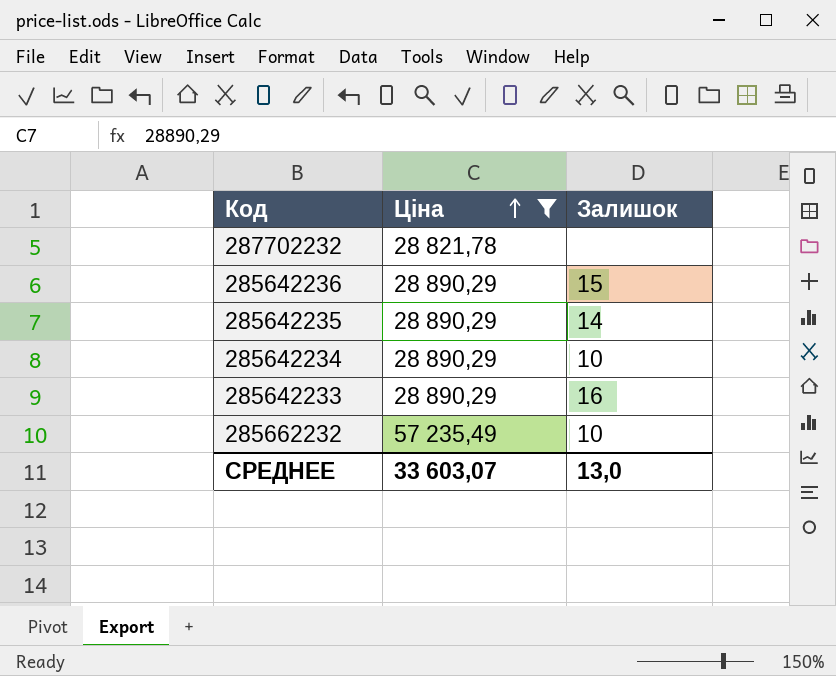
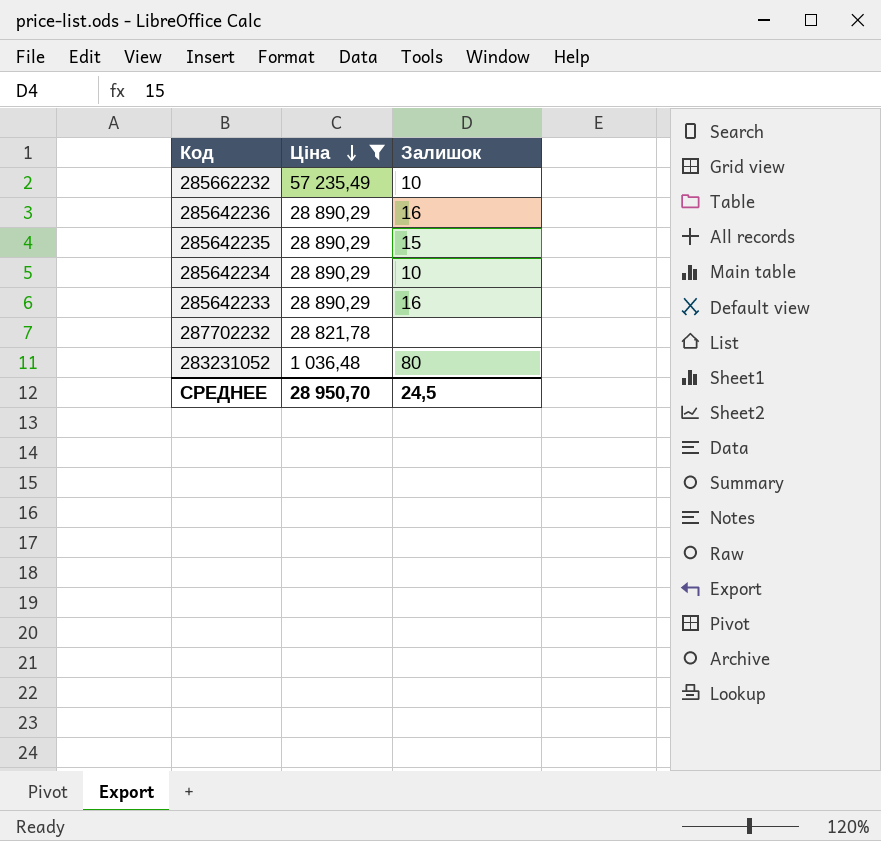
row order: Ціна ascending -> Ціна descending
285642236 | Залишок: 15 -> 16
285642235 | Залишок: 14 -> 15
row 283231052: none -> 1 036,48 | 80
СРЕДНЕЕ | Ціна: 33 603,07 -> 28 950,70
СРЕДНЕЕ | Залишок: 13,0 -> 24,5

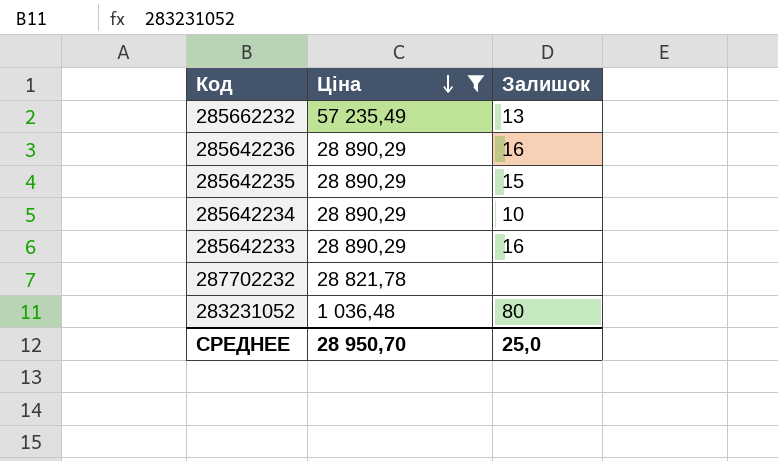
285662232 | Залишок: 10 -> 13
СРЕДНЕЕ | Залишок: 24,5 -> 25,0

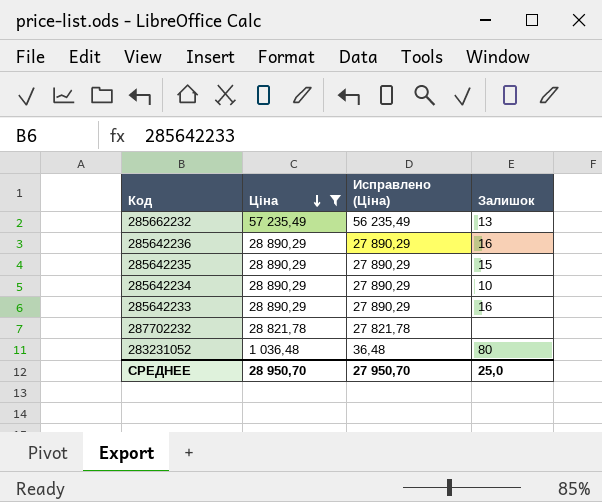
column Исправлено (Ціна) | formula: none -> [Ціна] - 1000

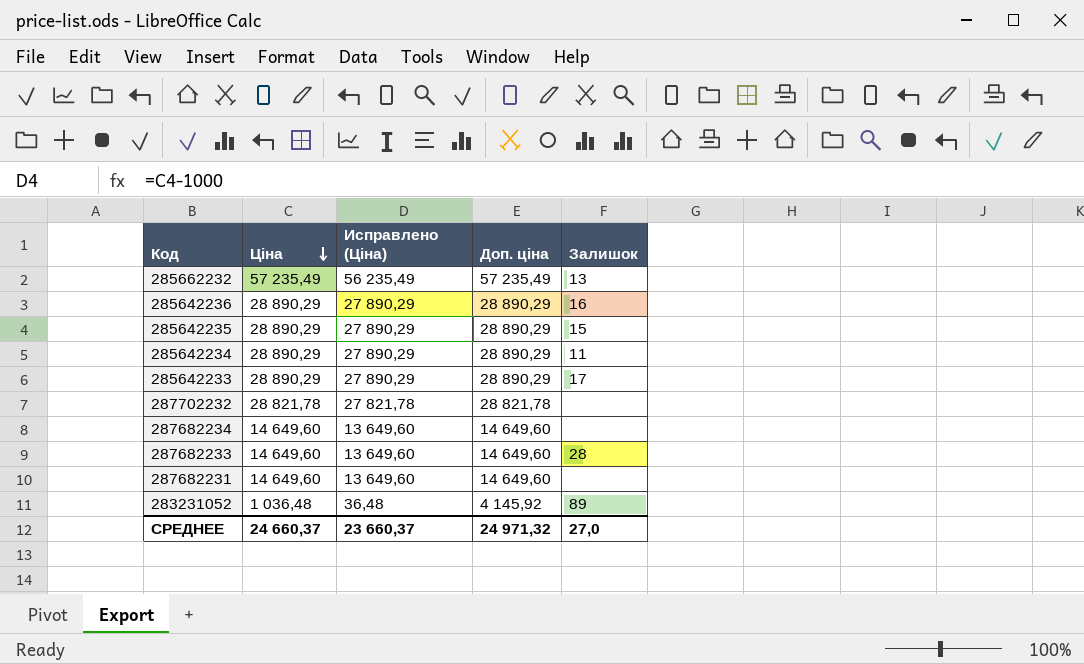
filter: Ціна != 14 649,60 -> none
column Доп. ціна | position: none -> 4
285642234 | Залишок: 10 -> 11
285642233 | Залишок: 16 -> 17
283231052 | Залишок: 80 -> 89
СРЕДНЕЕ | Ціна: 28 950,70 -> 24 660,37
СРЕДНЕЕ | Исправлено (Ціна): 27 950,70 -> 23 660,37
СРЕДНЕЕ | Залишок: 25,0 -> 27,0

